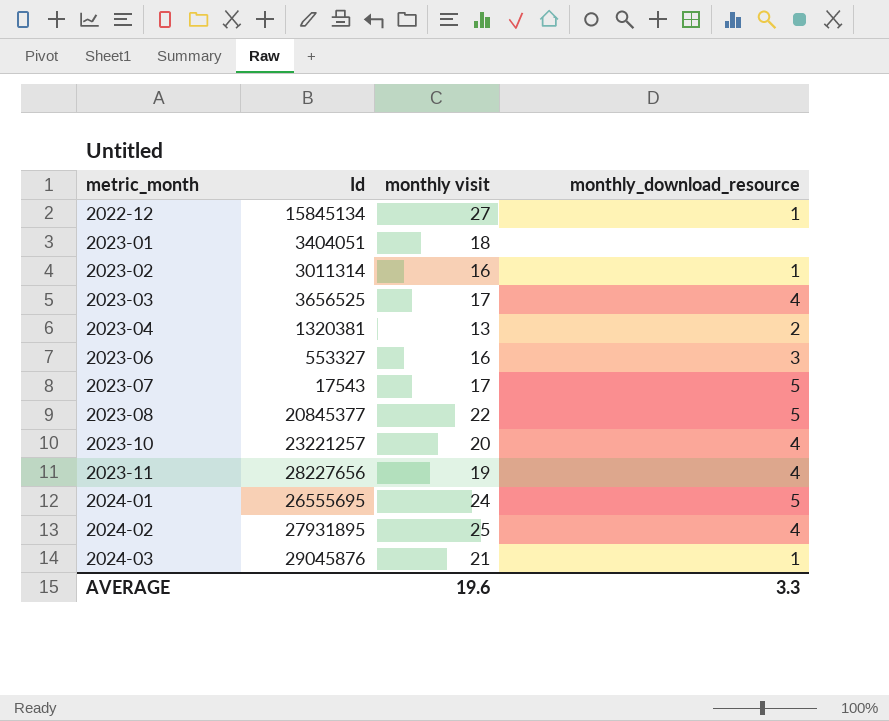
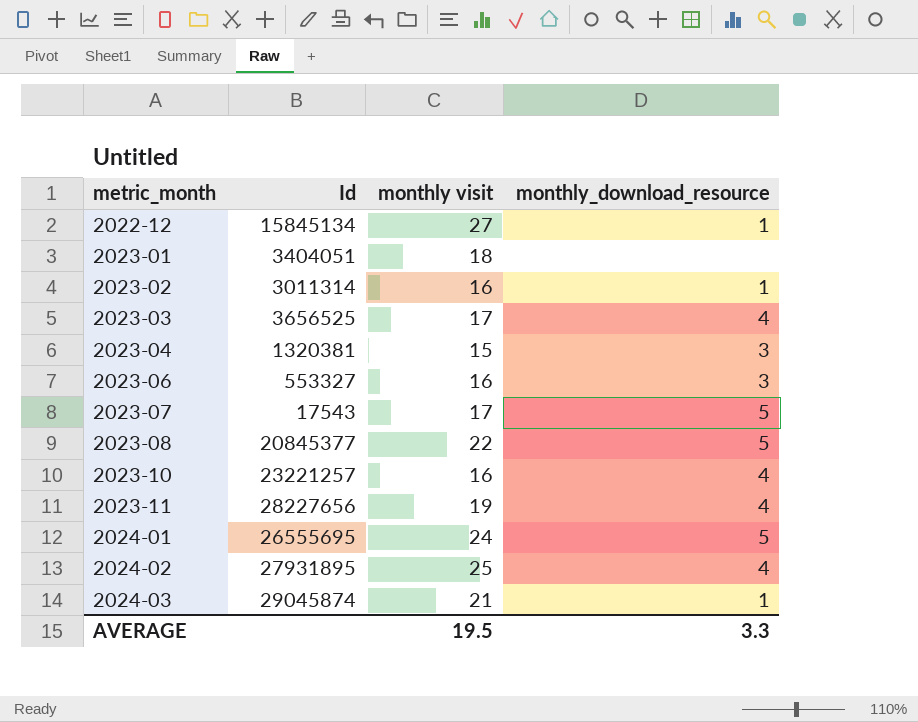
2023-04 | monthly visit: 13 -> 15
2023-04 | monthly_download_resource: 2 -> 3
2023-10 | monthly visit: 20 -> 16
2024-03 | Id: 29045876 -> 29045874
AVERAGE | monthly visit: 19.6 -> 19.5

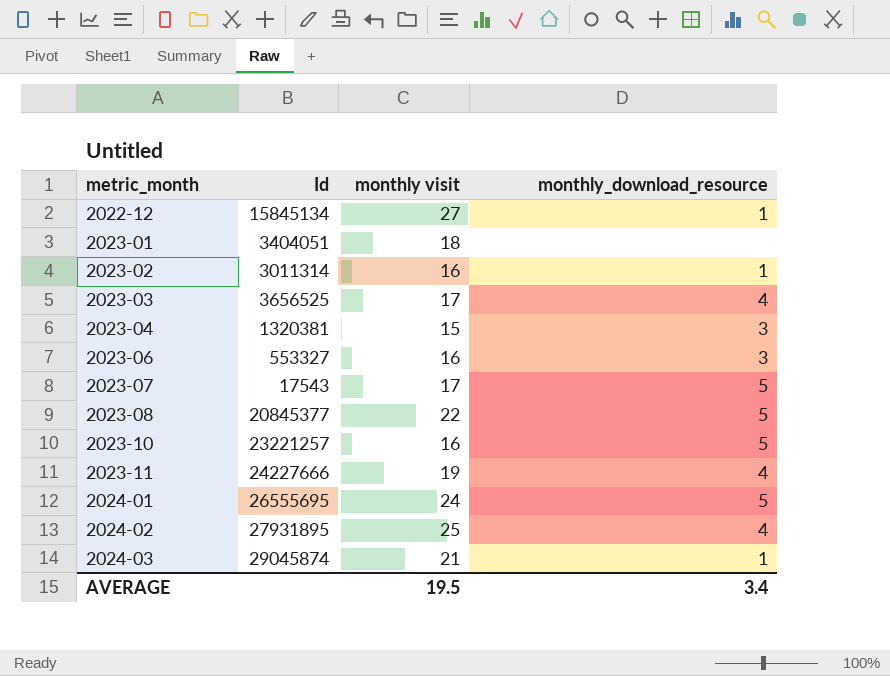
2023-10 | monthly_download_resource: 4 -> 5
2023-11 | Id: 28227656 -> 24227666
AVERAGE | monthly_download_resource: 3.3 -> 3.4

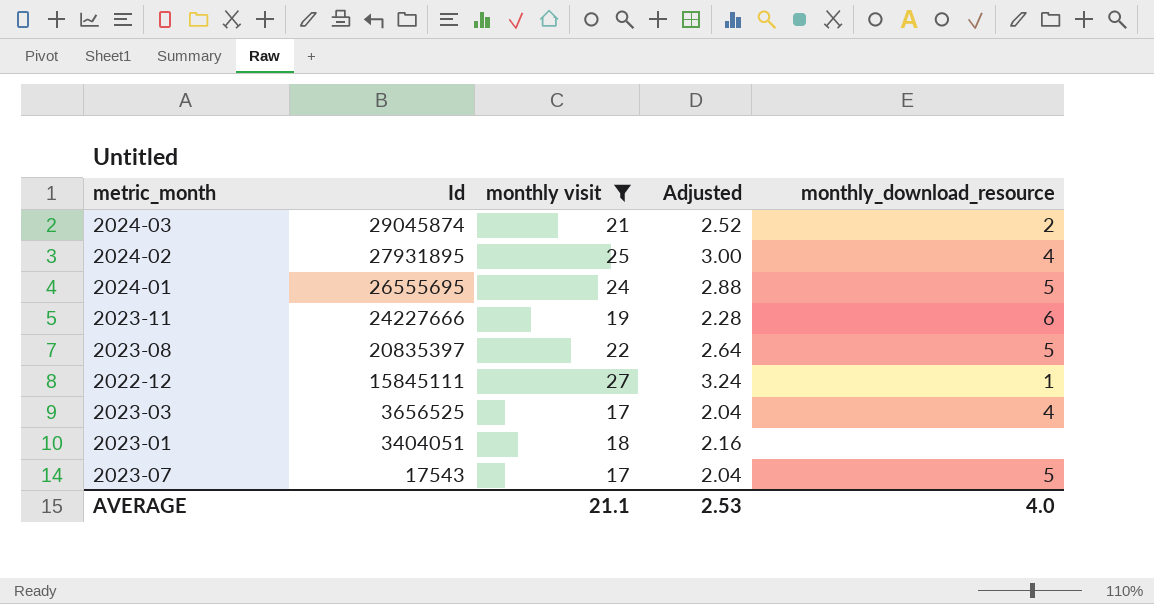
filter: none -> monthly visit >= 17
row order: metric_month ascending -> Id descending
column Adjusted | formula: none -> [monthly visit] * 0.12
2024-03 | monthly_download_resource: 1 -> 2
2023-11 | monthly_download_resource: 4 -> 6
2023-08 | Id: 20845377 -> 20835397
2022-12 | Id: 15845134 -> 15845111
AVERAGE | monthly visit: 19.5 -> 21.1
AVERAGE | monthly_download_resource: 3.4 -> 4.0

